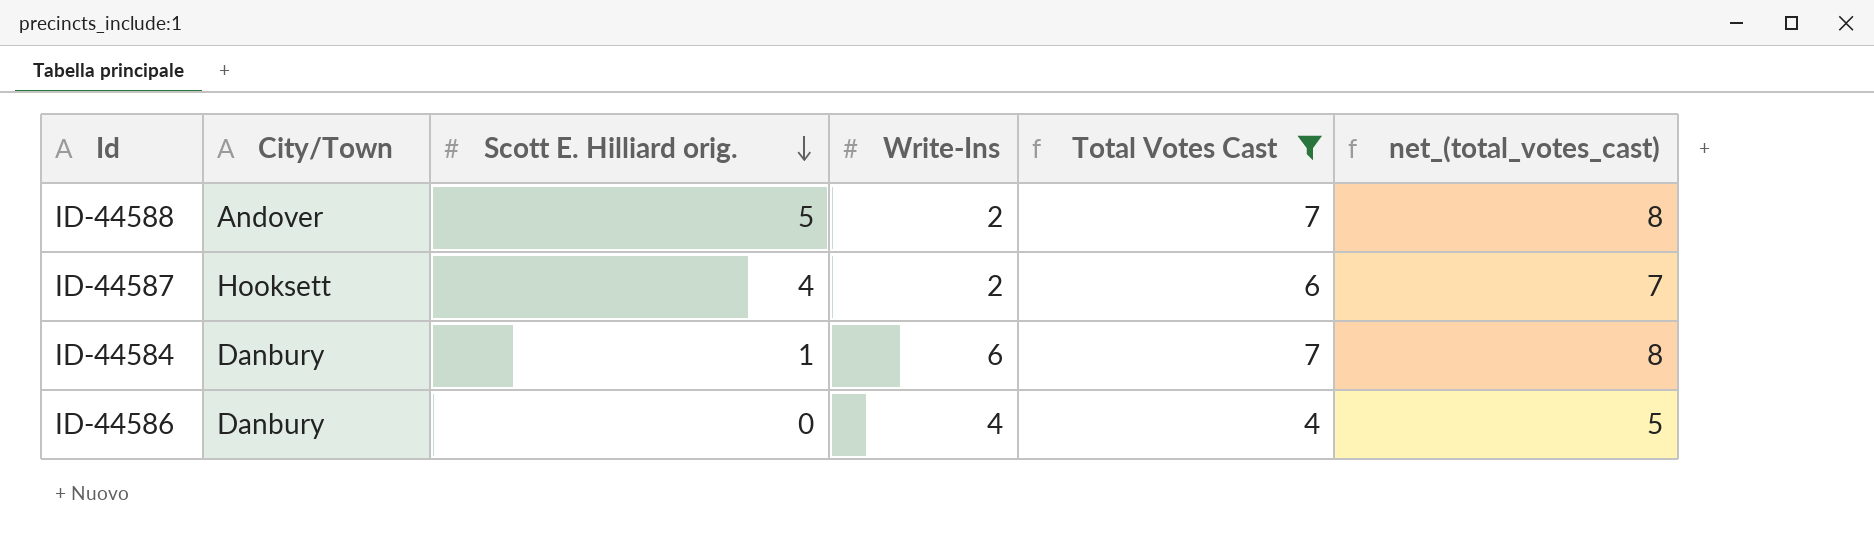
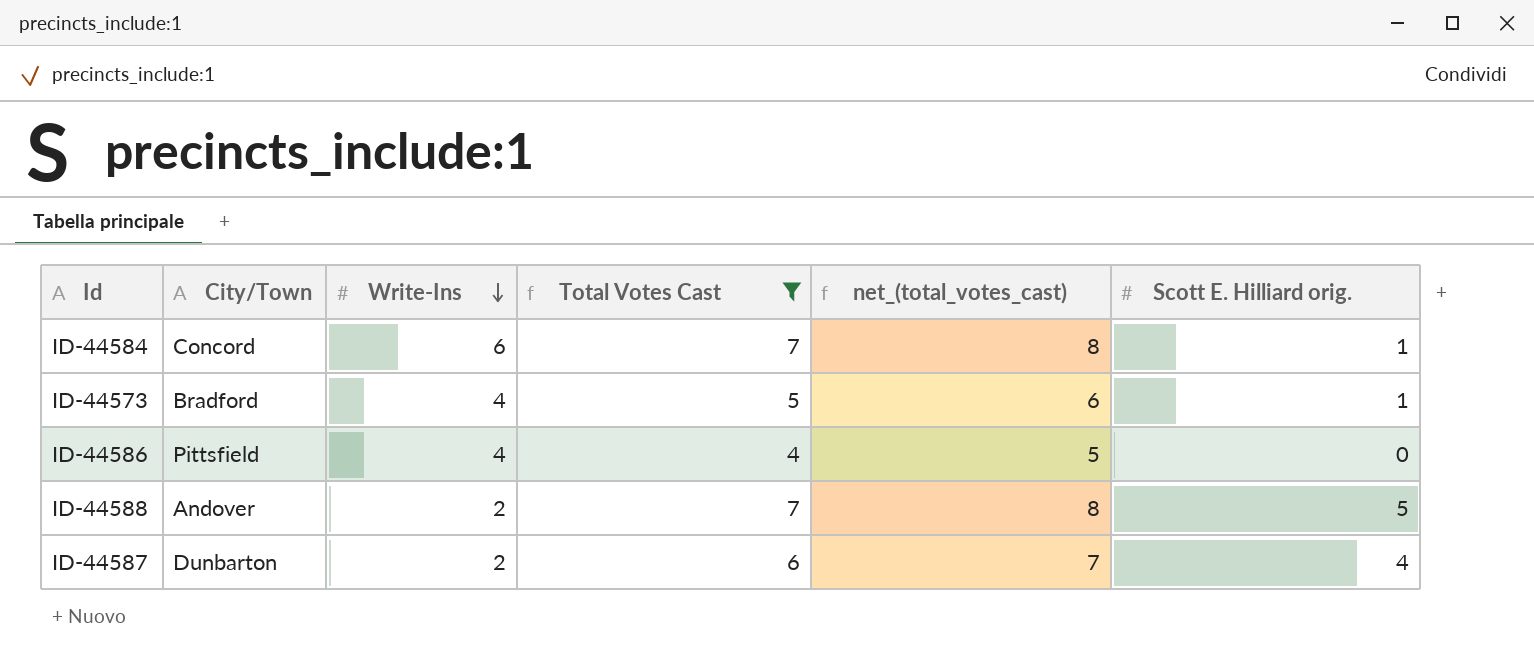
row order: Scott E. Hilliard orig. descending -> Write-Ins descending
column Scott E. Hilliard orig. | position: 3 -> 6
ID-44584 | City/Town: Danbury -> Concord
row ID-44573: none -> Bradford | 4 | 5 | 6 | 1
ID-44586 | City/Town: Danbury -> Pittsfield
ID-44587 | City/Town: Hooksett -> Dunbarton

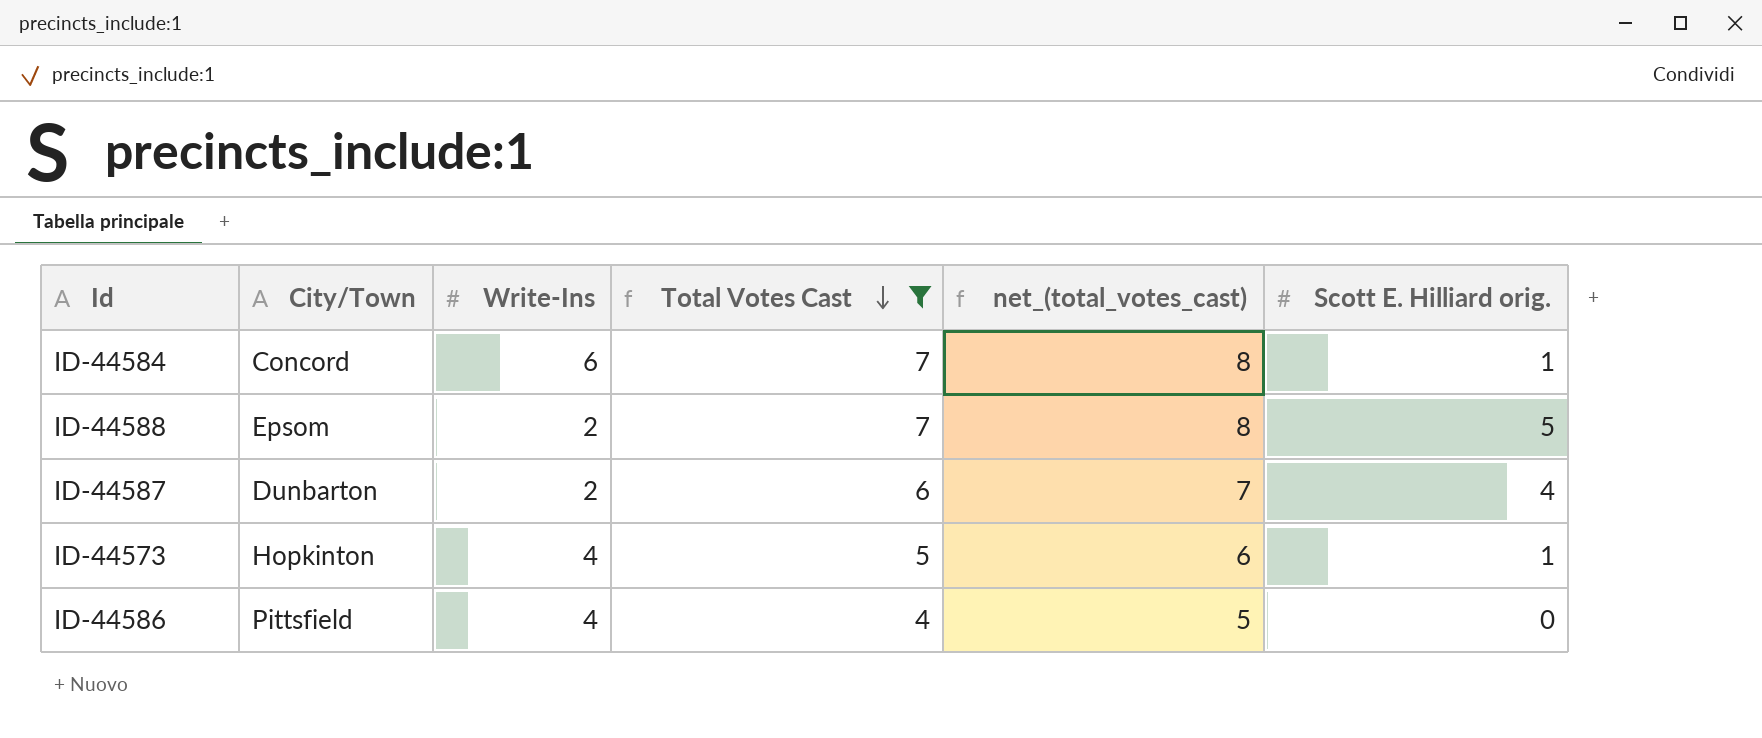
row order: Write-Ins descending -> Total Votes Cast descending
ID-44588 | City/Town: Andover -> Epsom
ID-44573 | City/Town: Bradford -> Hopkinton

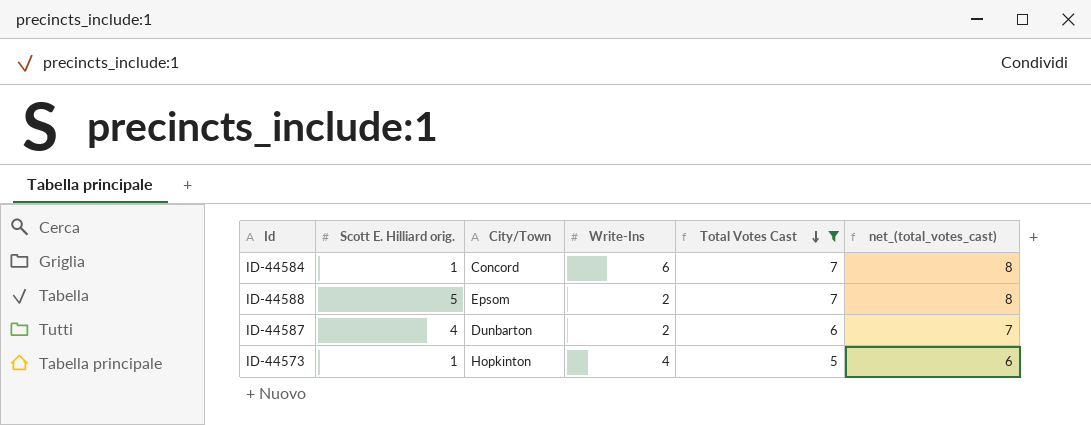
column Scott E. Hilliard orig. | position: 6 -> 2
row ID-44586: Pittsfield | 4 | 4 | 5 | 0 -> none

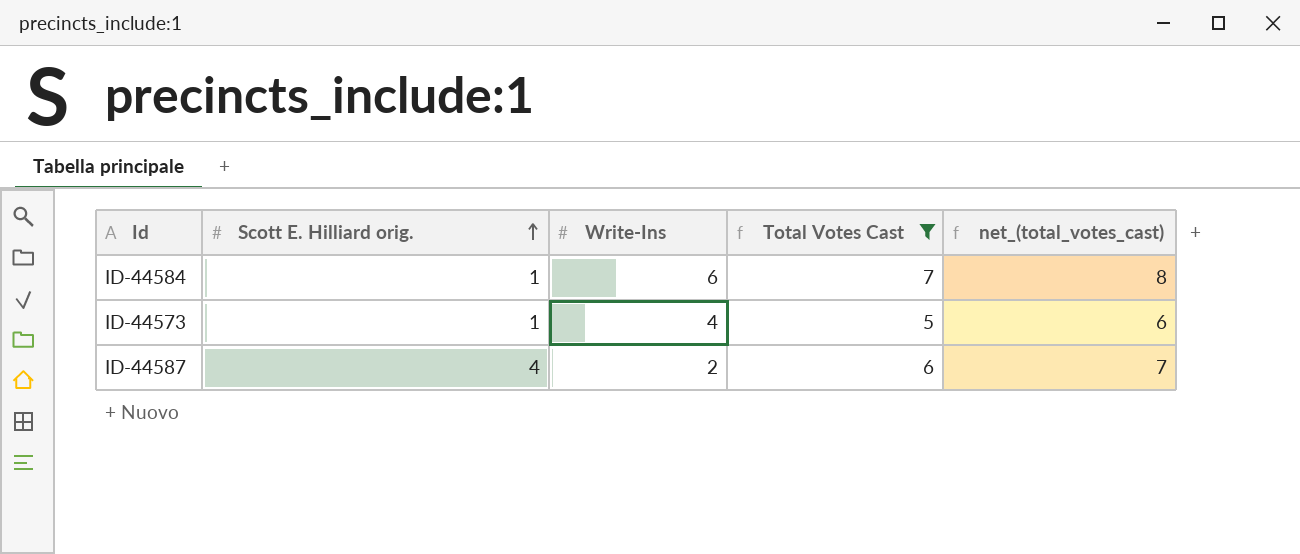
row order: Total Votes Cast descending -> Scott E. Hilliard orig. ascending
column City/Town | position: 3 -> none
row ID-44588: 5 | Epsom | 2 | 7 | 8 -> none

